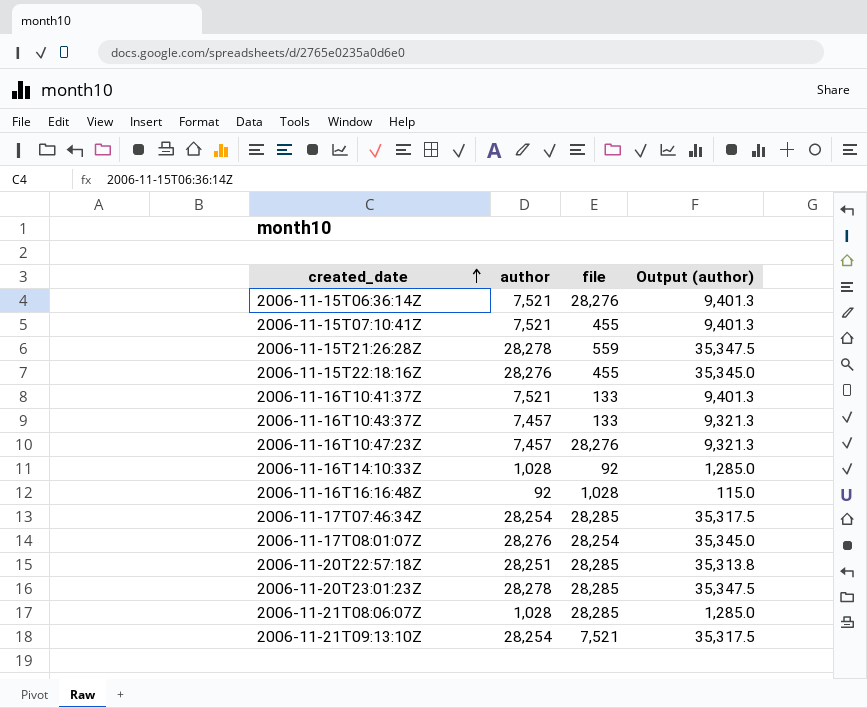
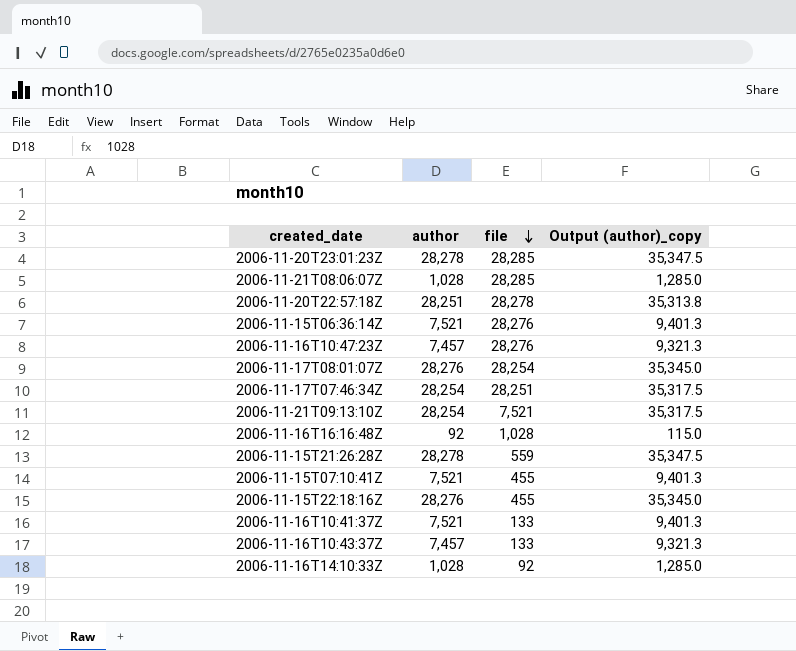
row order: created_date ascending -> file descending
column name: Output (author) -> Output (author)_copy
2006-11-20T22:57:18Z | file: 28,285 -> 28,278
2006-11-17T07:46:34Z | file: 28,285 -> 28,251

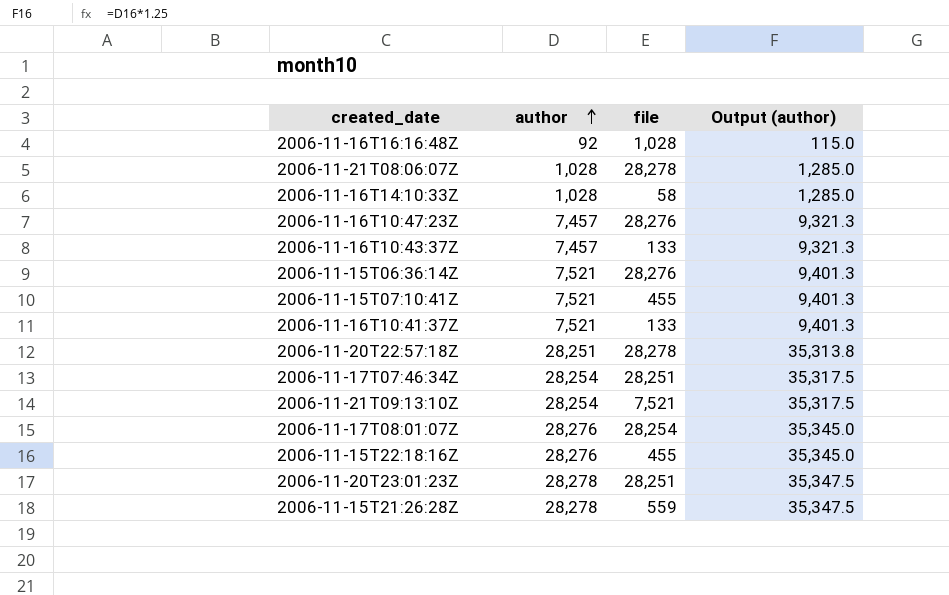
row order: file descending -> author ascending
column name: Output (author)_copy -> Output (author)
2006-11-21T08:06:07Z | file: 28,285 -> 28,278
2006-11-16T14:10:33Z | file: 92 -> 58
2006-11-20T23:01:23Z | file: 28,285 -> 28,251

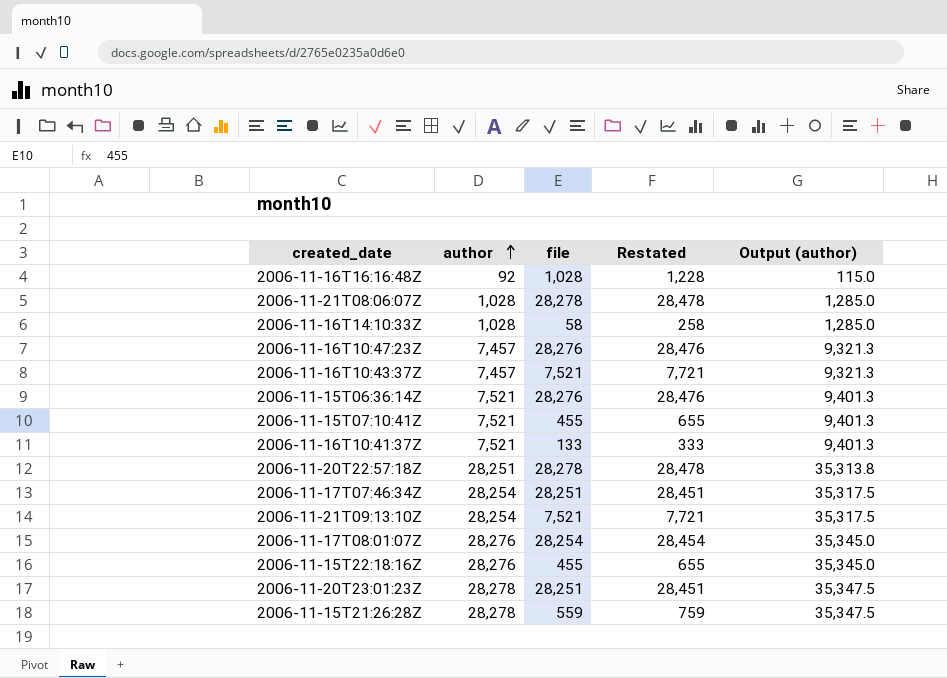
column Restated | formula: none -> [file] + 200
2006-11-16T10:43:37Z | file: 133 -> 7,521

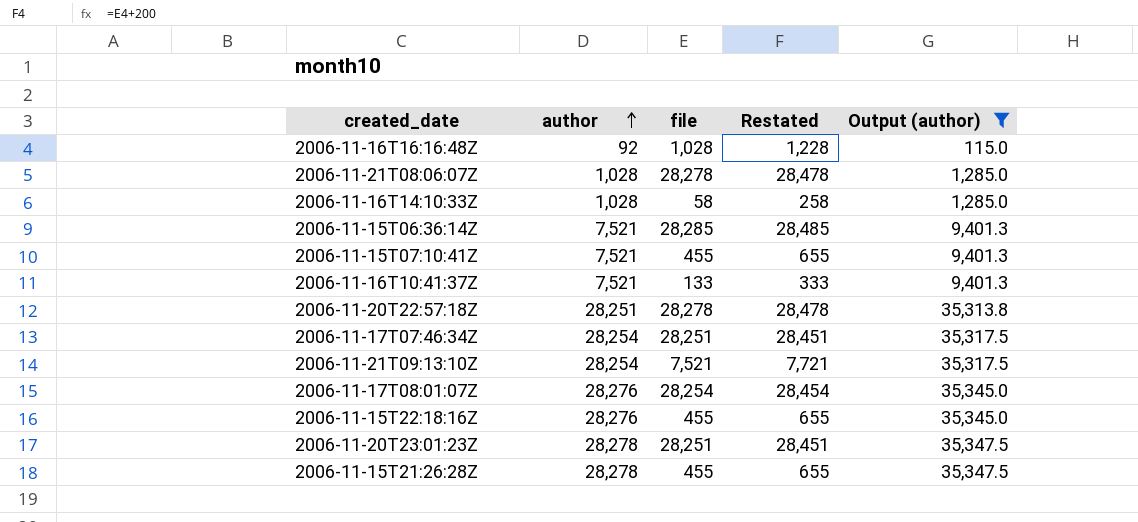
filter: none -> Output (author) != 9,321.3
2006-11-15T06:36:14Z | file: 28,276 -> 28,285
2006-11-15T06:36:14Z | Restated: 28,476 -> 28,485
2006-11-15T21:26:28Z | file: 559 -> 455
2006-11-15T21:26:28Z | Restated: 759 -> 655

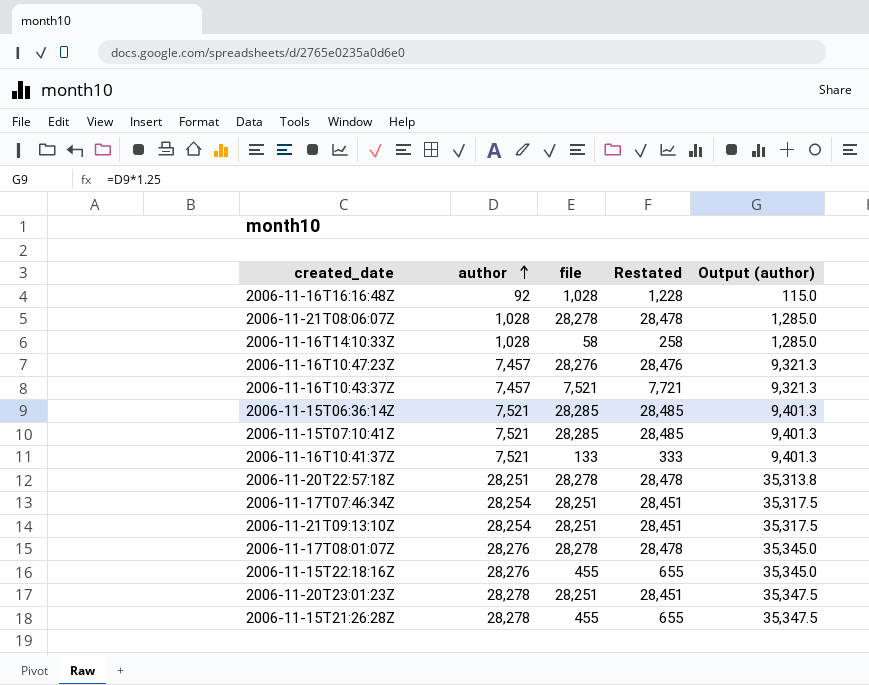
filter: Output (author) != 9,321.3 -> none
2006-11-15T07:10:41Z | file: 455 -> 28,285
2006-11-15T07:10:41Z | Restated: 655 -> 28,485
2006-11-21T09:13:10Z | file: 7,521 -> 28,251
2006-11-21T09:13:10Z | Restated: 7,721 -> 28,451
2006-11-17T08:01:07Z | file: 28,254 -> 28,278
2006-11-17T08:01:07Z | Restated: 28,454 -> 28,478

